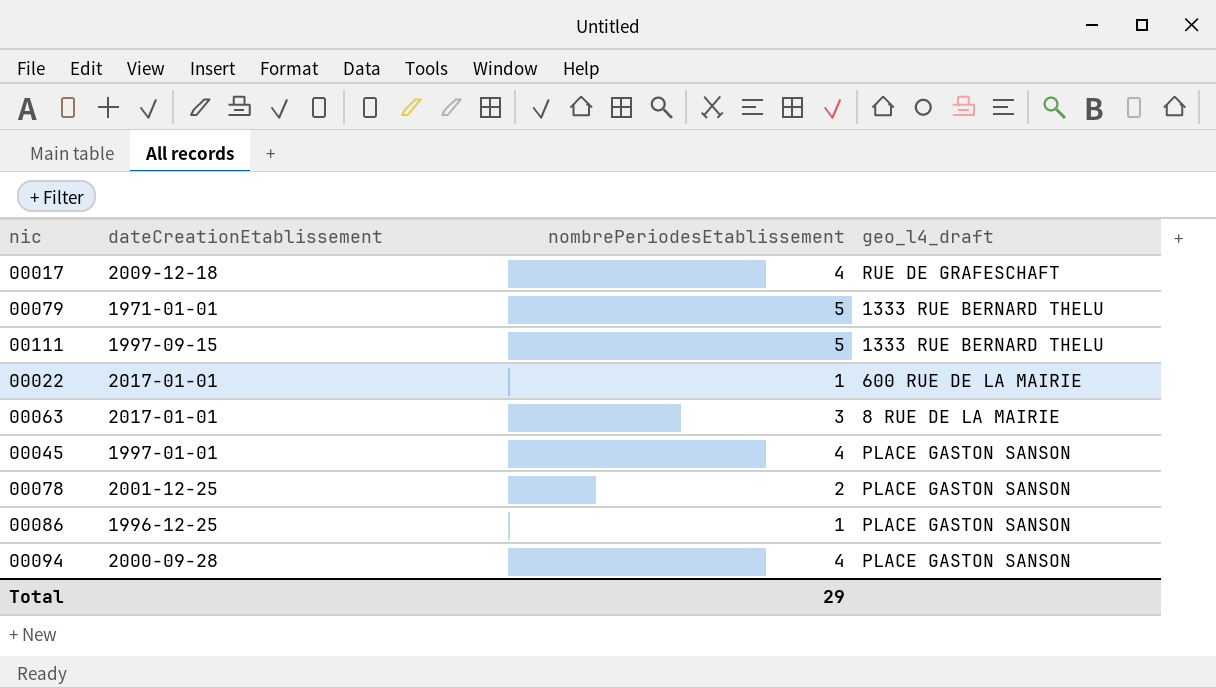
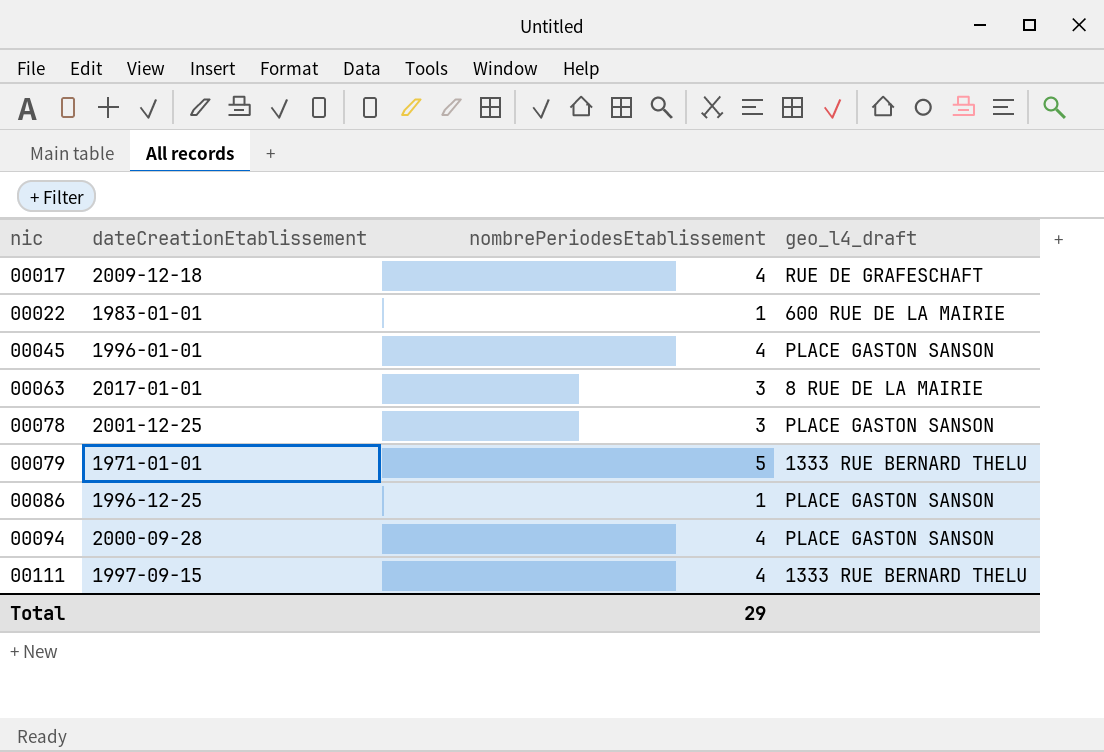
row order: none -> nic ascending
00022 | dateCreationEtablissement: 2017-01-01 -> 1983-01-01
00045 | dateCreationEtablissement: 1997-01-01 -> 1996-01-01
00078 | nombrePeriodesEtablissement: 2 -> 3
00111 | nombrePeriodesEtablissement: 5 -> 4

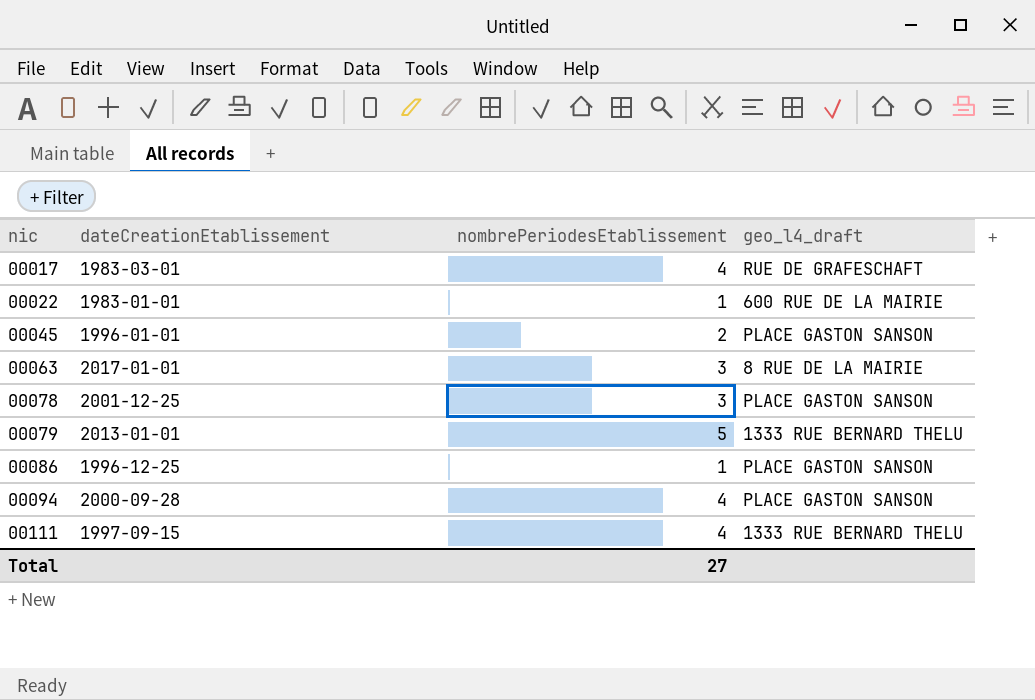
00017 | dateCreationEtablissement: 2009-12-18 -> 1983-03-01
00045 | nombrePeriodesEtablissement: 4 -> 2
00079 | dateCreationEtablissement: 1971-01-01 -> 2013-01-01
Total | nombrePeriodesEtablissement: 29 -> 27

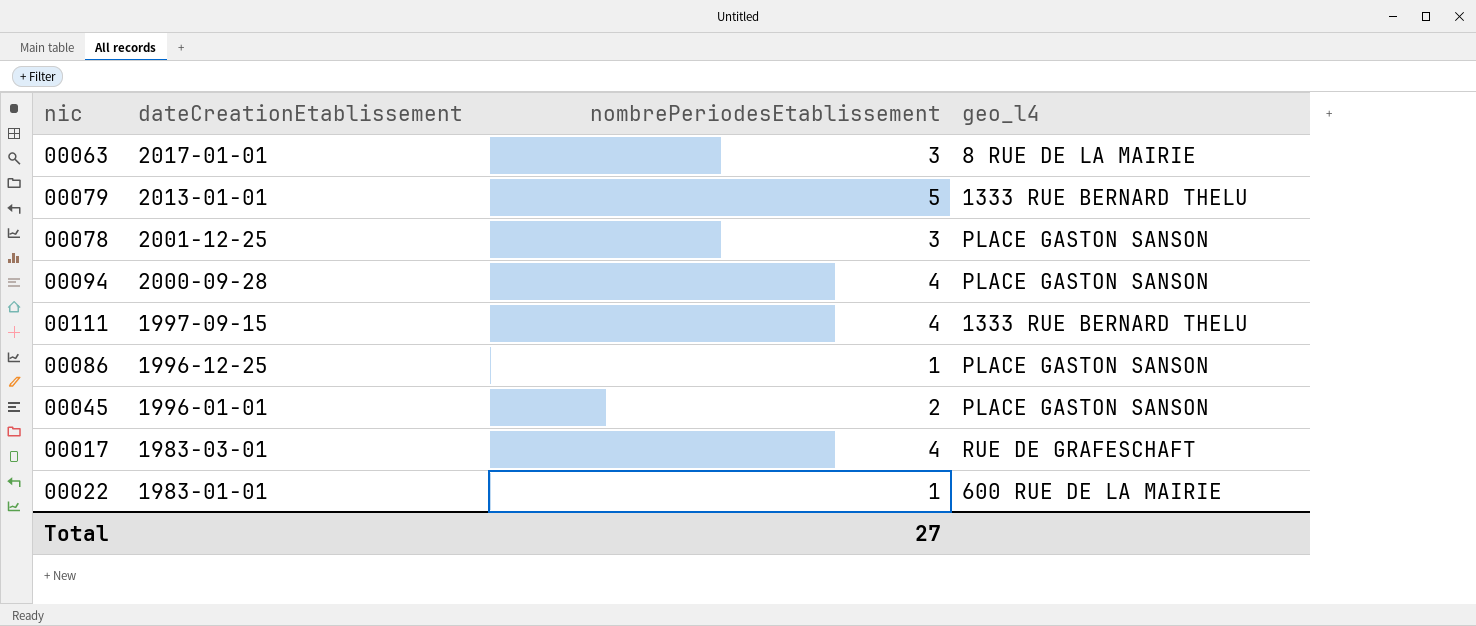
row order: nic ascending -> dateCreationEtablissement descending
column name: geo_l4_draft -> geo_l4

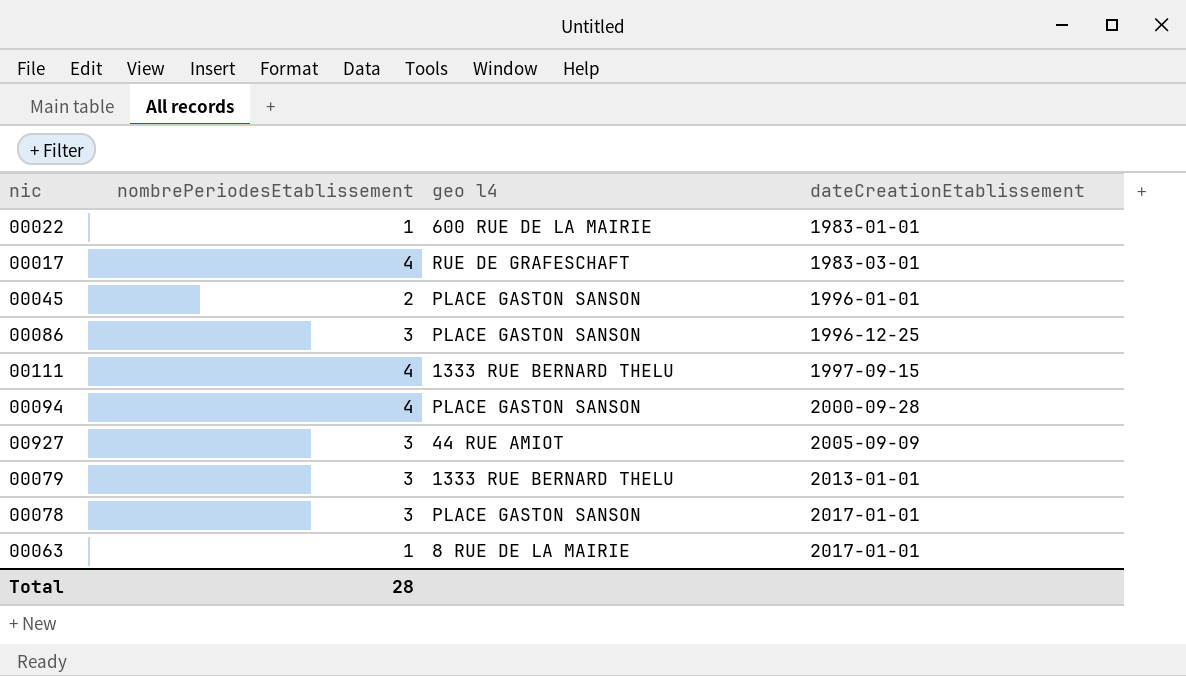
row order: dateCreationEtablissement descending -> dateCreationEtablissement ascending
column name: geo_l4 -> geo l4
column dateCreationEtablissement | position: 2 -> 4
00086 | nombrePeriodesEtablissement: 1 -> 3
row 00927: none -> 3 | 44 RUE AMIOT | 2005-09-09
00079 | nombrePeriodesEtablissement: 5 -> 3
00078 | dateCreationEtablissement: 2001-12-25 -> 2017-01-01
00063 | nombrePeriodesEtablissement: 3 -> 1
Total | nombrePeriodesEtablissement: 27 -> 28

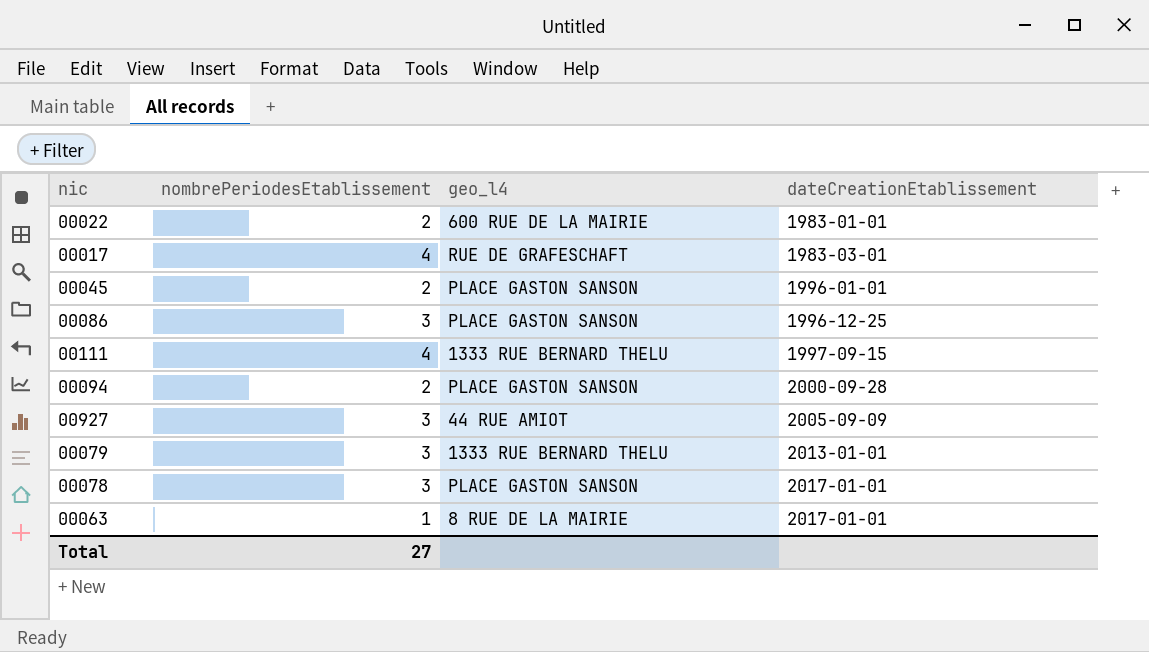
column name: geo l4 -> geo_l4
00022 | nombrePeriodesEtablissement: 1 -> 2
00094 | nombrePeriodesEtablissement: 4 -> 2
Total | nombrePeriodesEtablissement: 28 -> 27

